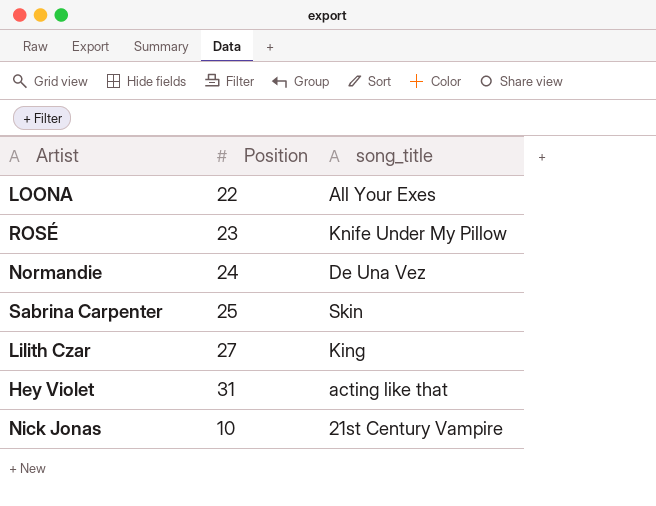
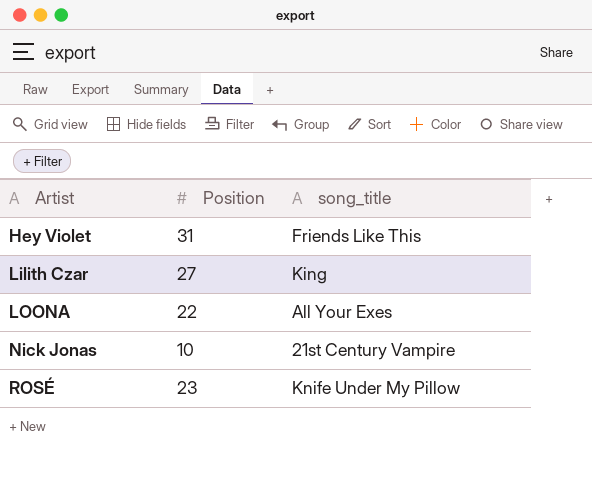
row order: none -> Artist ascending
row Normandie: 24 | De Una Vez -> none
row Sabrina Carpenter: 25 | Skin -> none
Hey Violet | song_title: acting like that -> Friends Like This

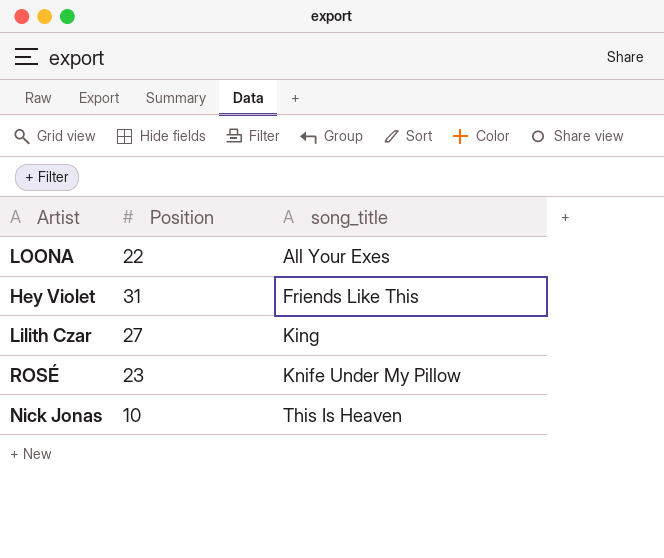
row order: Artist ascending -> song_title ascending
Nick Jonas | song_title: 21st Century Vampire -> This Is Heaven

